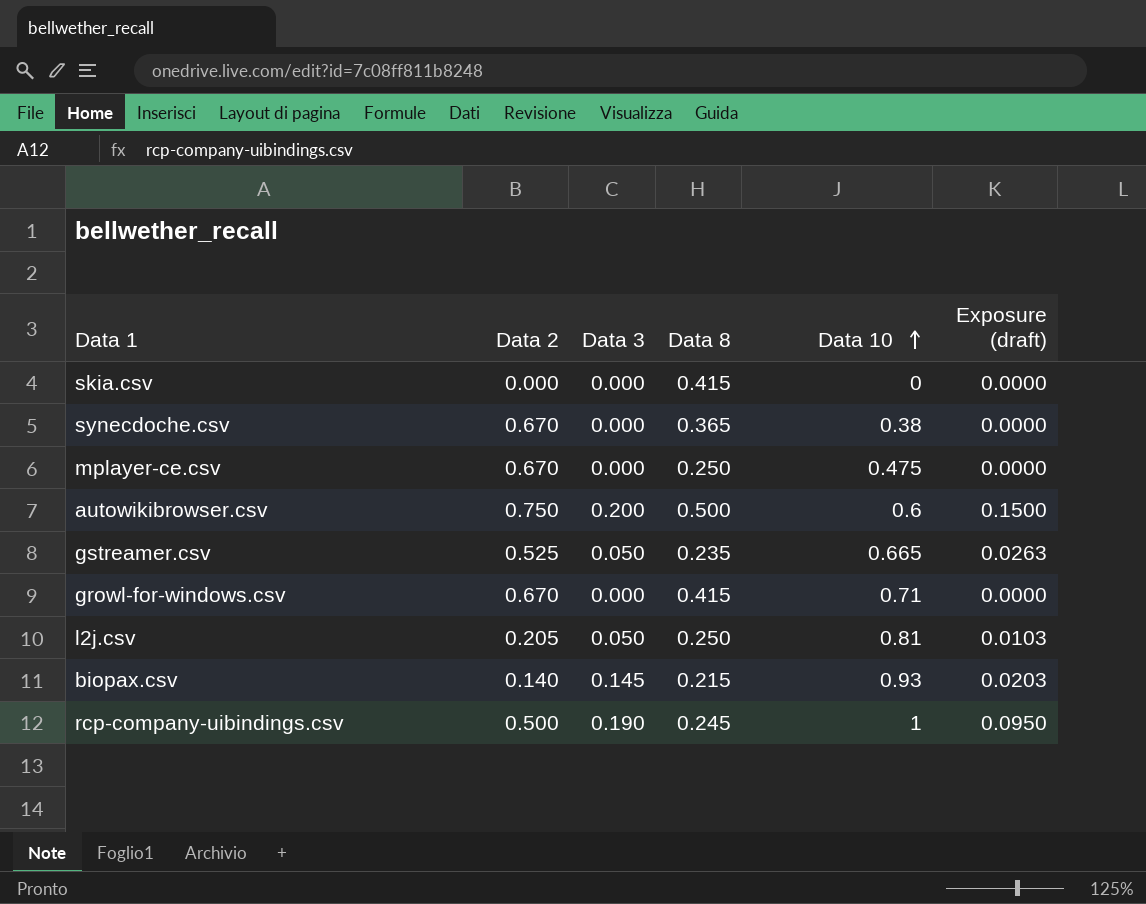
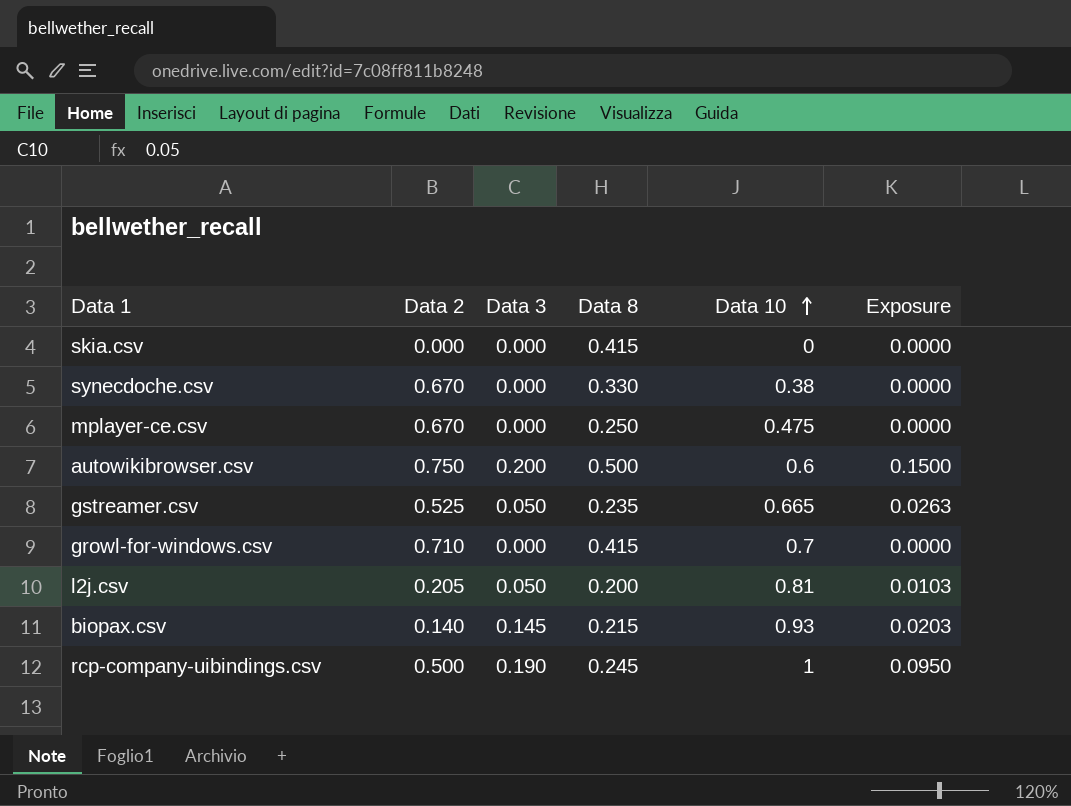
column name: Exposure (draft) -> Exposure
synecdoche.csv | Data 8: 0.365 -> 0.330
growl-for-windows.csv | Data 2: 0.670 -> 0.710
growl-for-windows.csv | Data 10: 0.71 -> 0.7
l2j.csv | Data 8: 0.250 -> 0.200

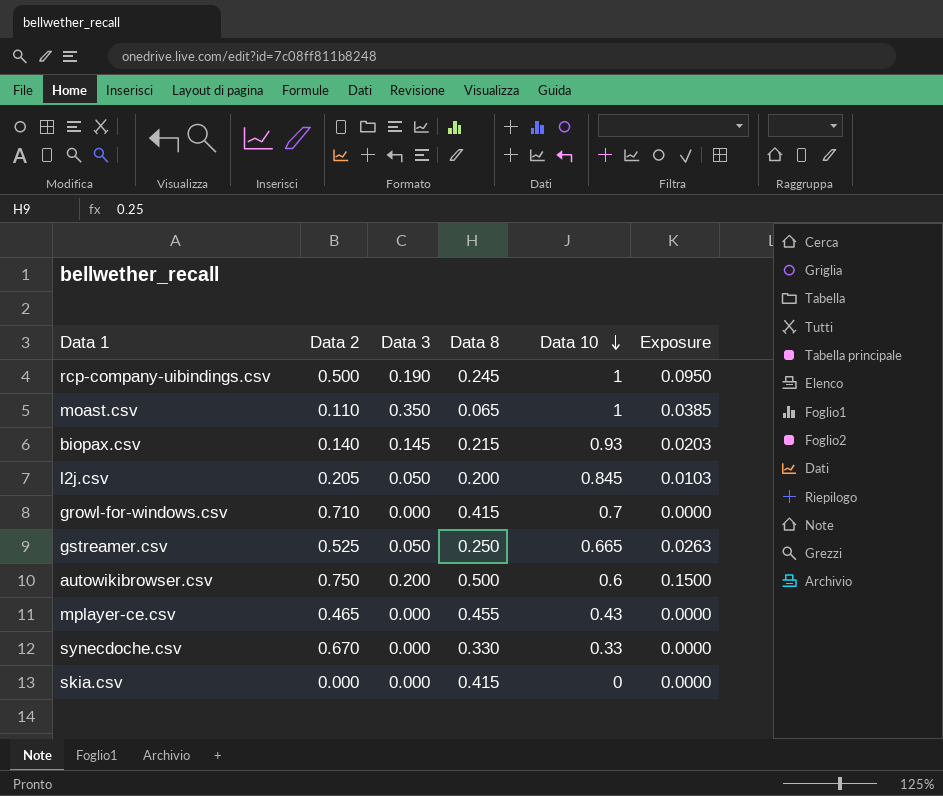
row order: Data 10 ascending -> Data 10 descending
row moast.csv: none -> 0.110 | 0.350 | 0.065 | 1 | 0.0385
l2j.csv | Data 10: 0.81 -> 0.845
gstreamer.csv | Data 8: 0.235 -> 0.250
mplayer-ce.csv | Data 2: 0.670 -> 0.465
mplayer-ce.csv | Data 8: 0.250 -> 0.455
mplayer-ce.csv | Data 10: 0.475 -> 0.43
synecdoche.csv | Data 10: 0.38 -> 0.33

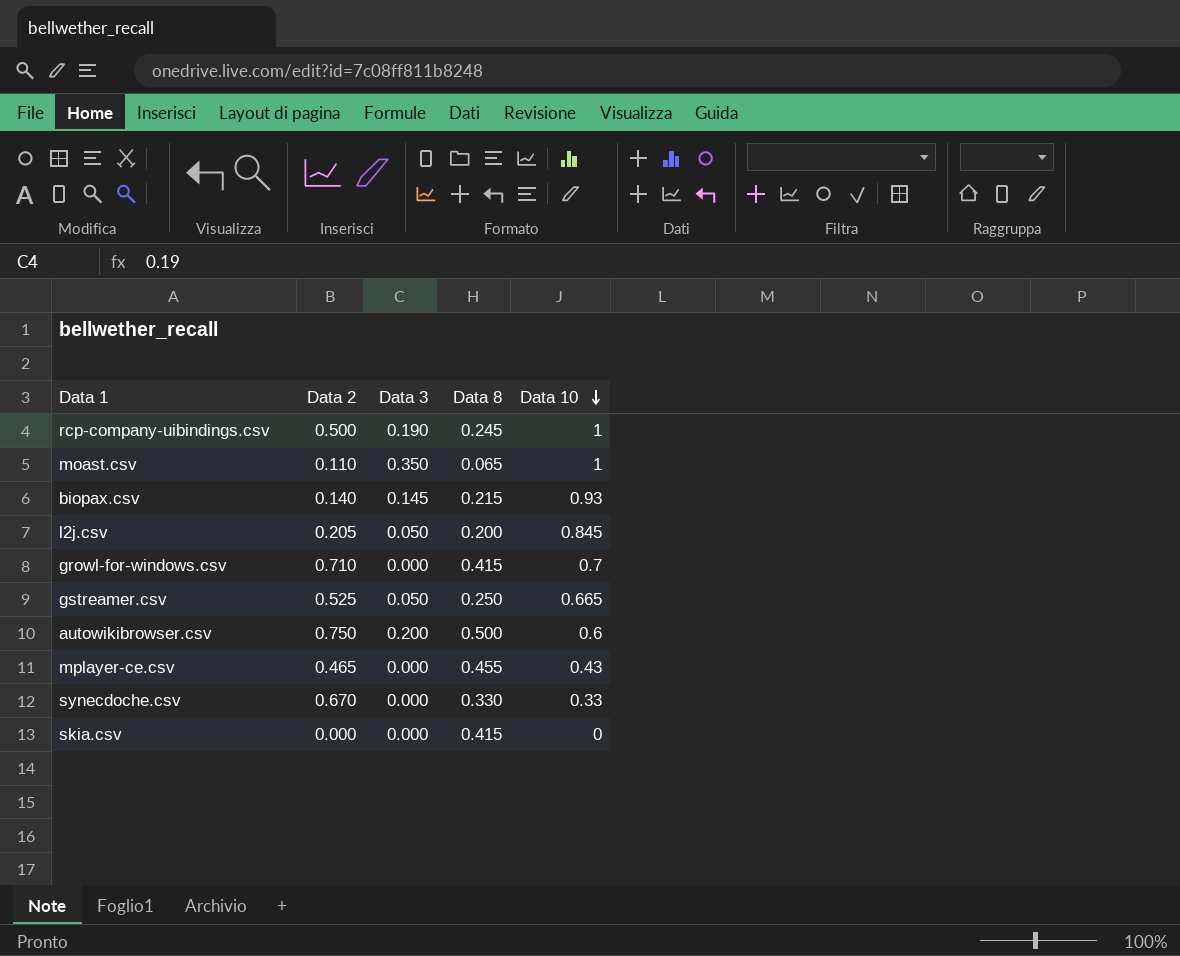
column Exposure | formula: [Data 2] * [Data 3] -> none

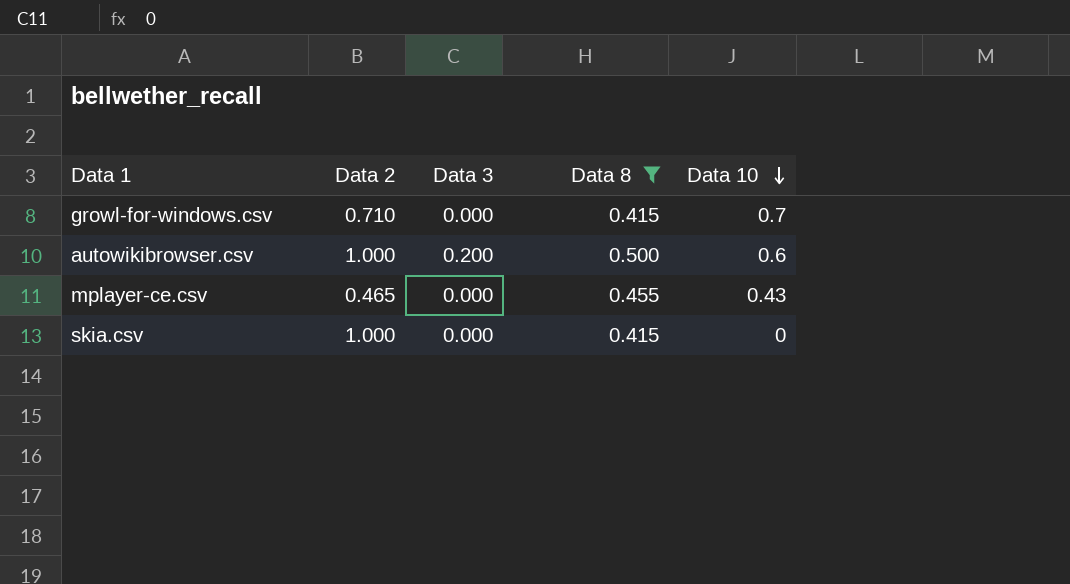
filter: none -> Data 8 >= 0.415
autowikibrowser.csv | Data 2: 0.750 -> 1.000
skia.csv | Data 2: 0.000 -> 1.000

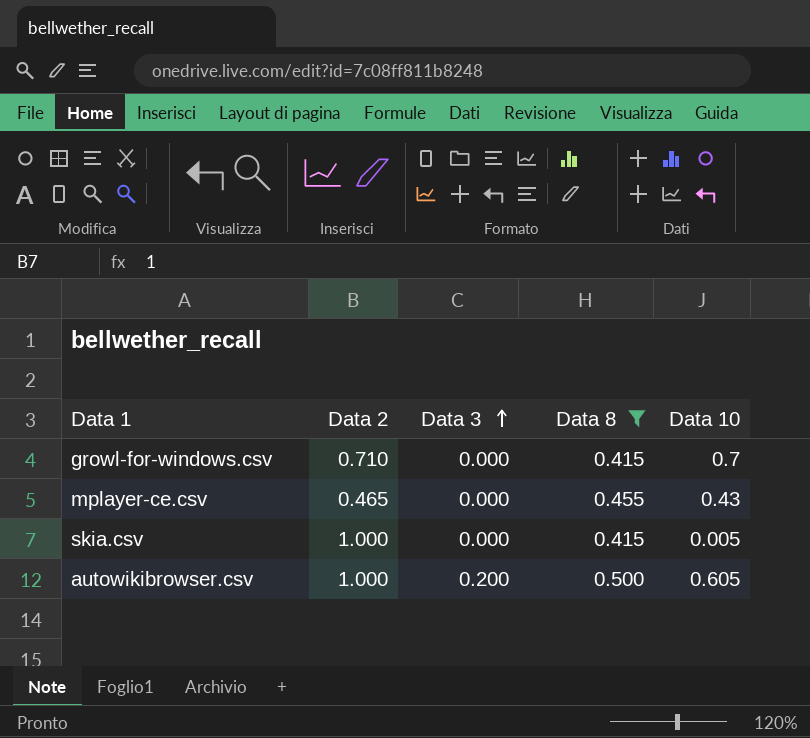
row order: Data 10 descending -> Data 3 ascending
skia.csv | Data 10: 0 -> 0.005
autowikibrowser.csv | Data 10: 0.6 -> 0.605

